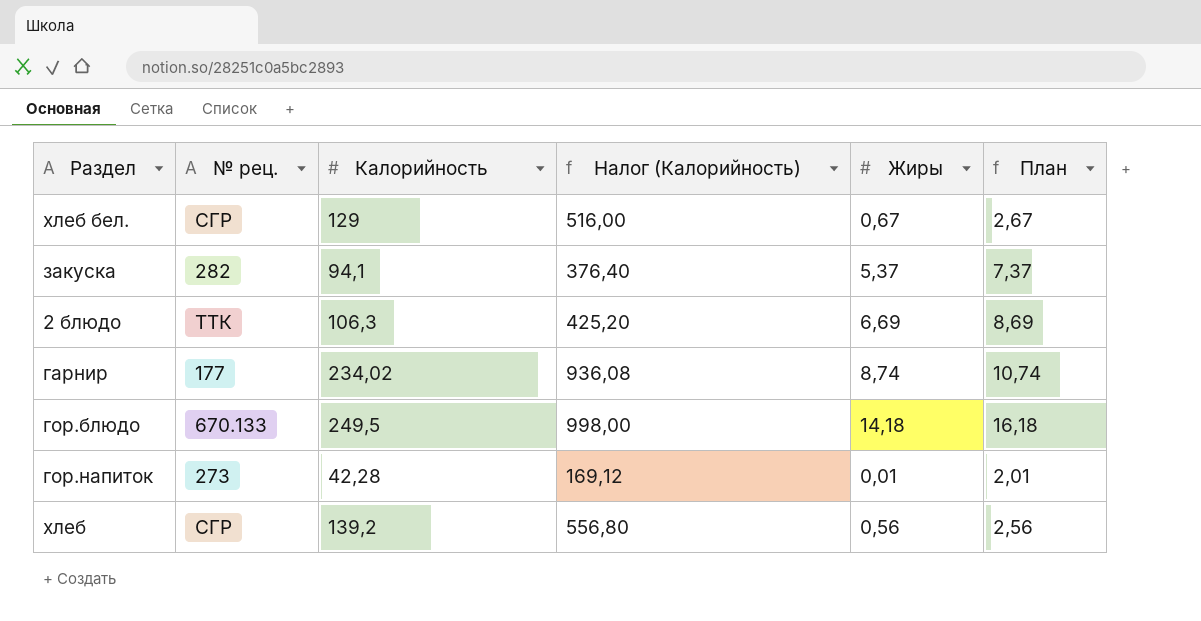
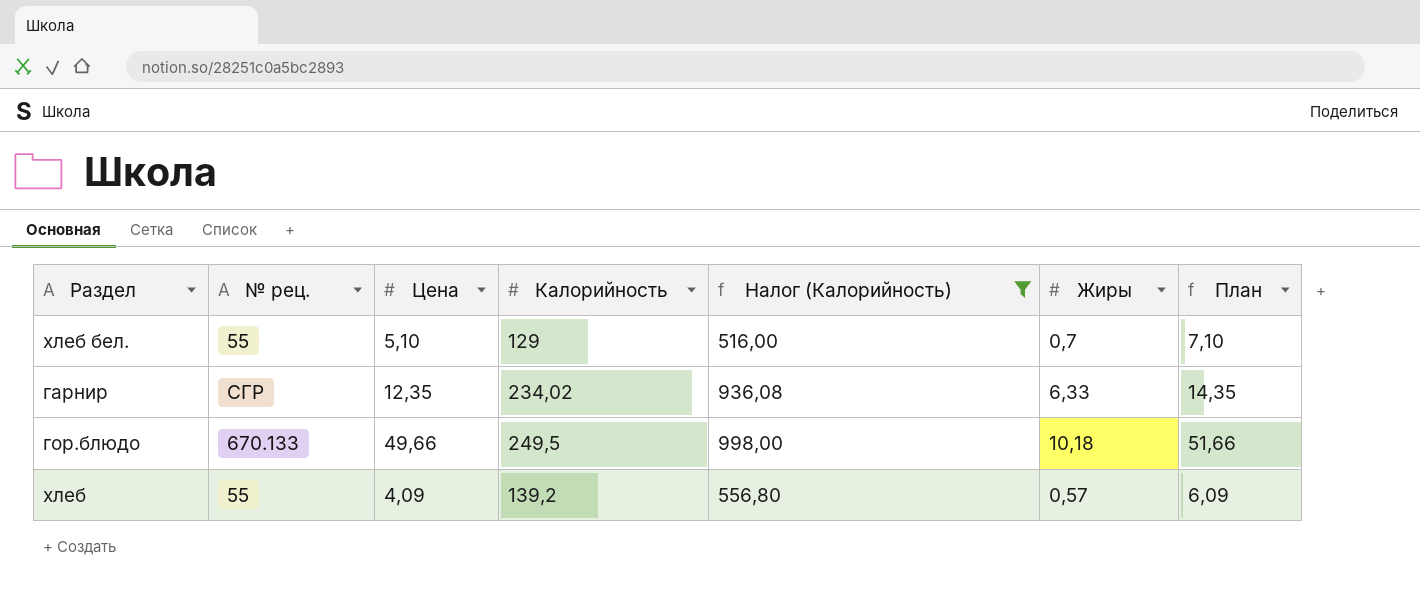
filter: none -> Налог (Калорийность) >= 516,00
column Цена | position: none -> 3
column План | formula: [Жиры] + 2 -> [Цена] + 2
хлеб бел. | № рец.: СГР -> 55
хлеб бел. | Жиры: 0,67 -> 0,7
гарнир | № рец.: 177 -> СГР
гарнир | Жиры: 8,74 -> 6,33
гор.блюдо | Жиры: 14,18 -> 10,18
хлеб | № рец.: СГР -> 55
хлеб | Жиры: 0,56 -> 0,57

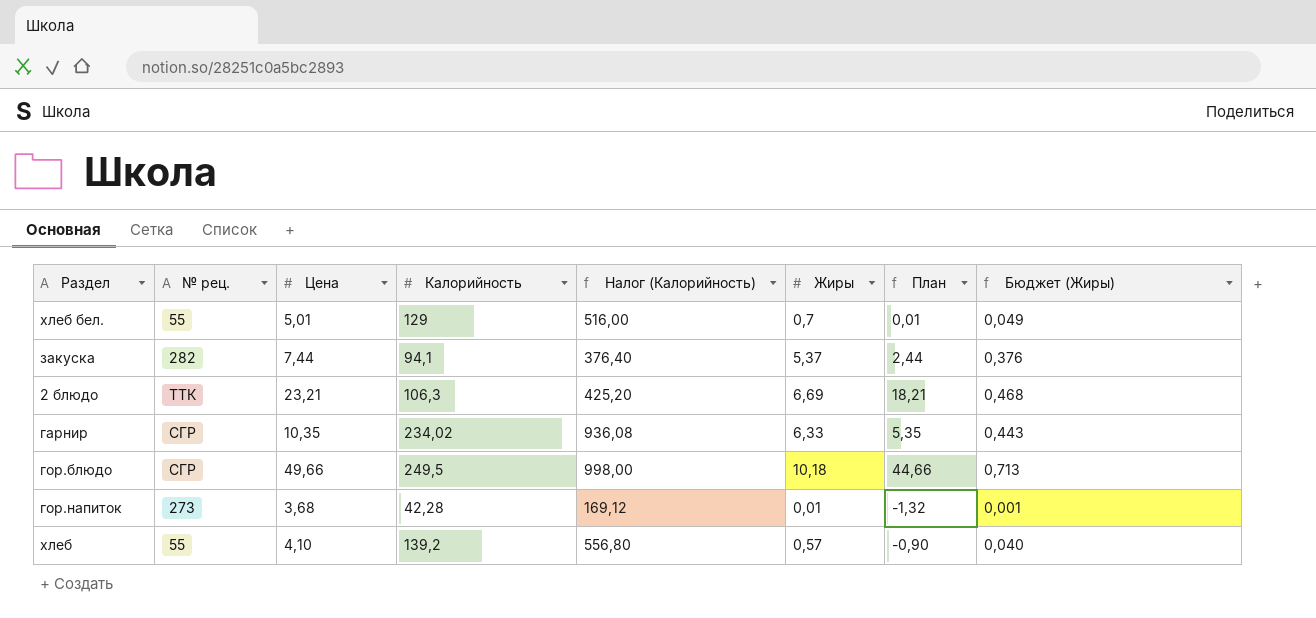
filter: Налог (Калорийность) >= 516,00 -> none
column План | formula: [Цена] + 2 -> [Цена] - 5
column Бюджет (Жиры) | formula: none -> [Жиры] * 0,07
хлеб бел. | Цена: 5,10 -> 5,01
гарнир | Цена: 12,35 -> 10,35
гор.блюдо | № рец.: 670.133 -> СГР
хлеб | Цена: 4,09 -> 4,10

